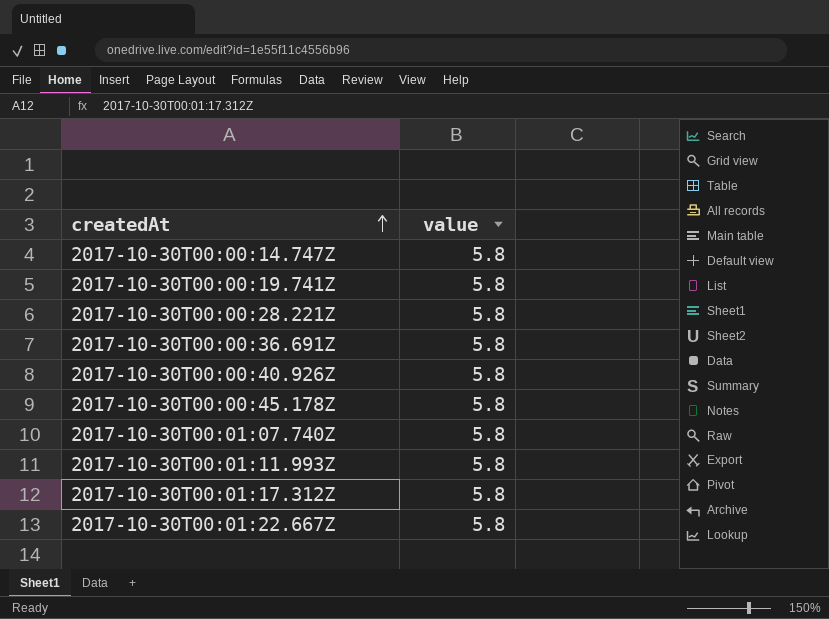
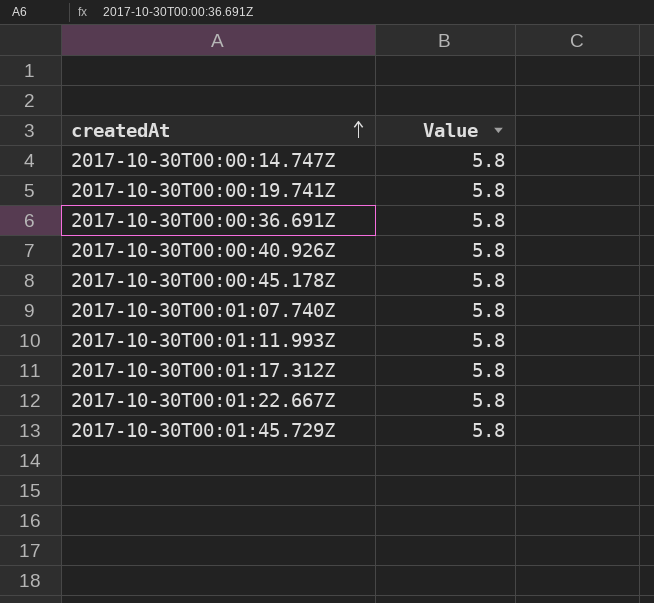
column name: value -> Value
row 2017-10-30T00:00:28.221Z: 5.8 -> none
row 2017-10-30T00:01:45.729Z: none -> 5.8

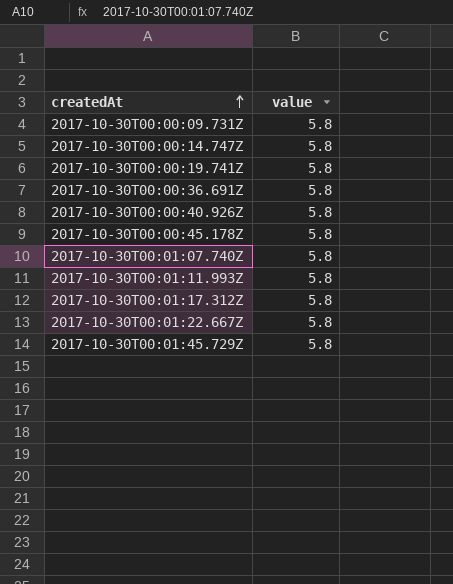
column name: Value -> value
row 2017-10-30T00:00:09.731Z: none -> 5.8

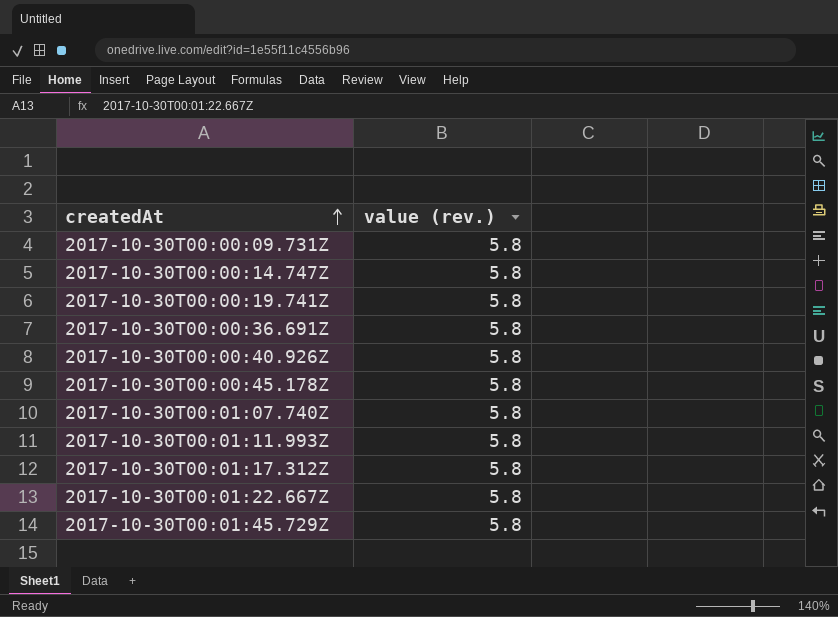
column name: value -> value (rev.)

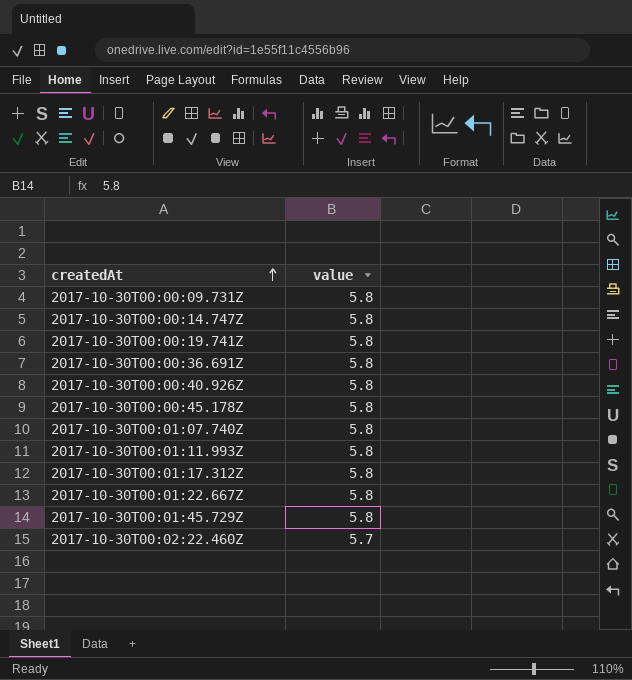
column name: value (rev.) -> value
row 2017-10-30T00:02:22.460Z: none -> 5.7

